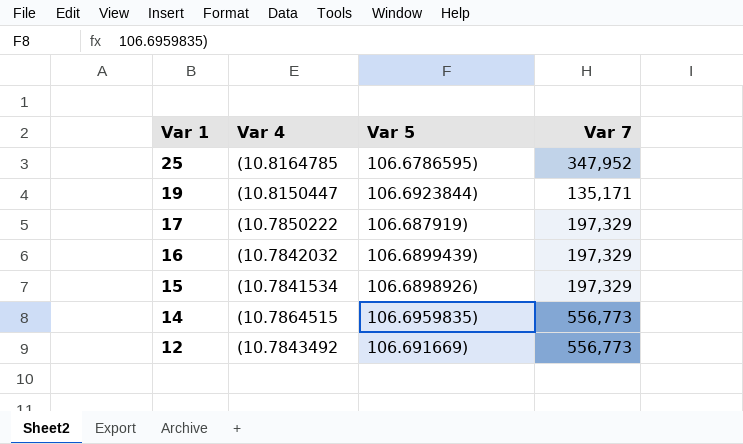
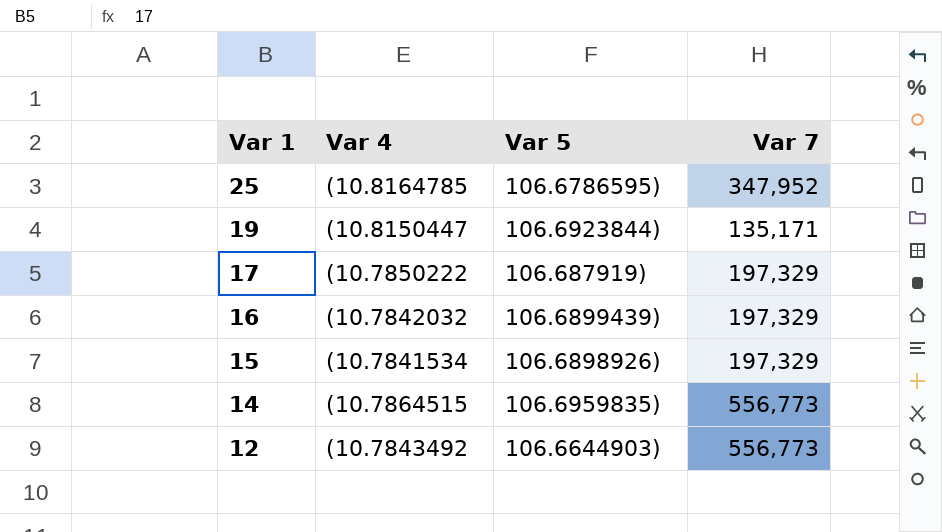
12 | Var 5: 106.691669) -> 106.6644903)

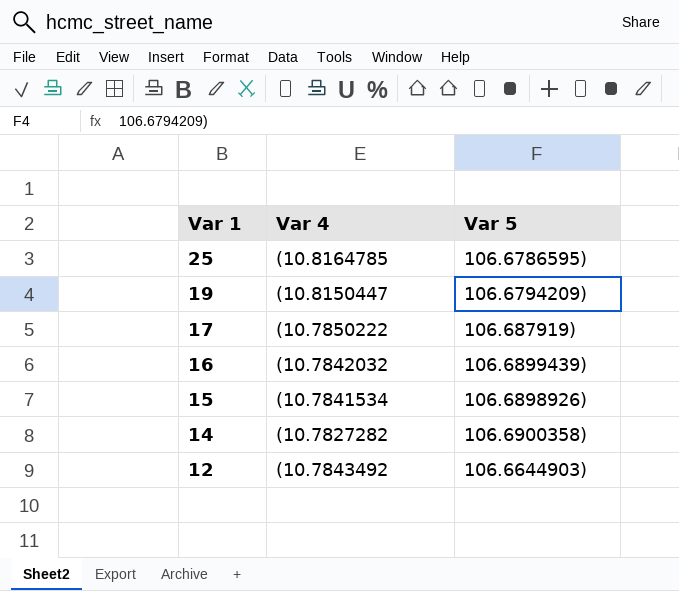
column Var 7 | position: 4 -> none
19 | Var 5: 106.6923844) -> 106.6794209)
14 | Var 4: (10.7864515 -> (10.7827282
14 | Var 5: 106.6959835) -> 106.6900358)

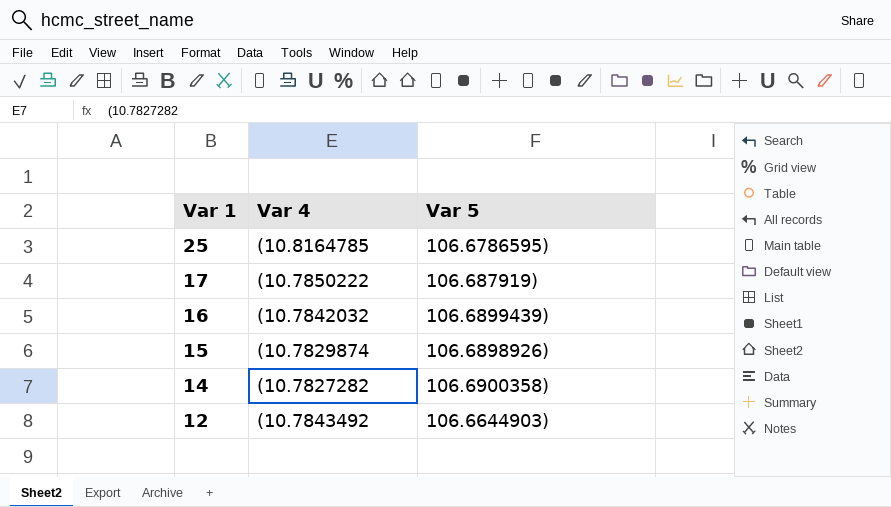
row 19: (10.8150447 | 106.6794209) -> none
15 | Var 4: (10.7841534 -> (10.7829874

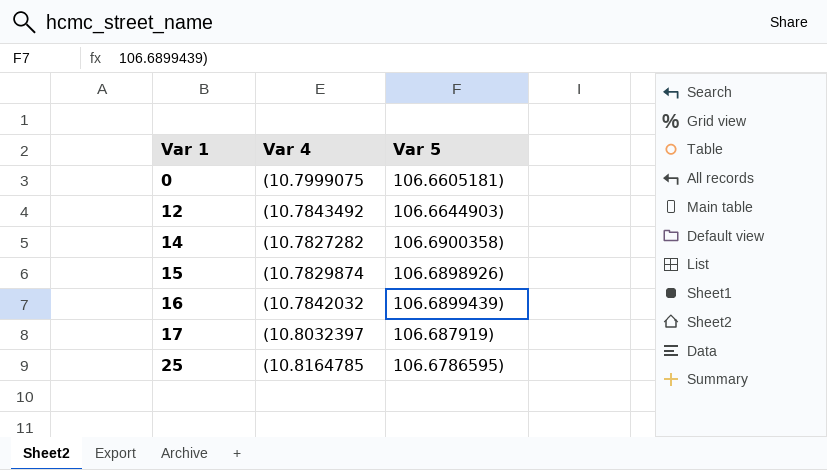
row order: Var 1 descending -> Var 1 ascending
row 0: none -> (10.7999075 | 106.6605181)
17 | Var 4: (10.7850222 -> (10.8032397

